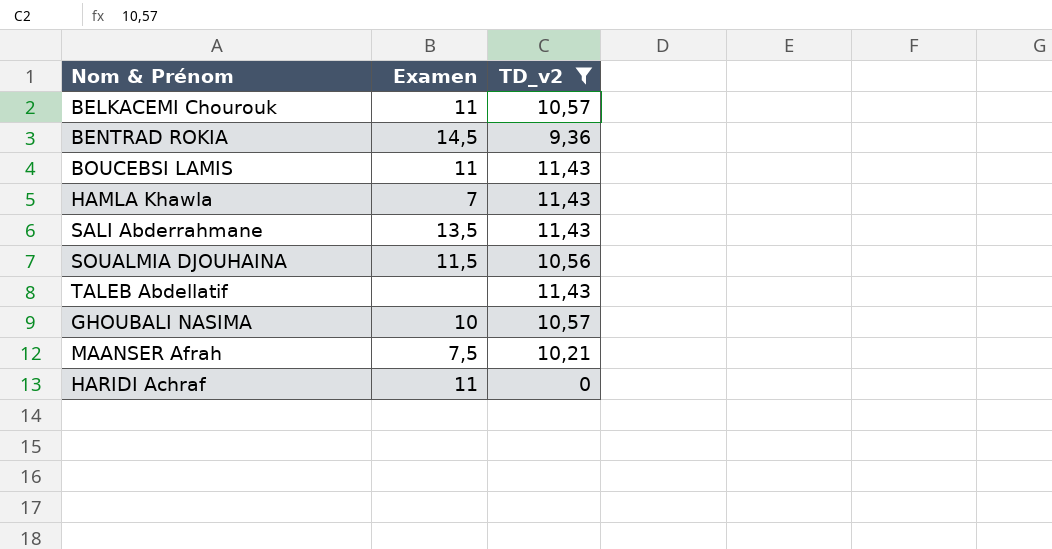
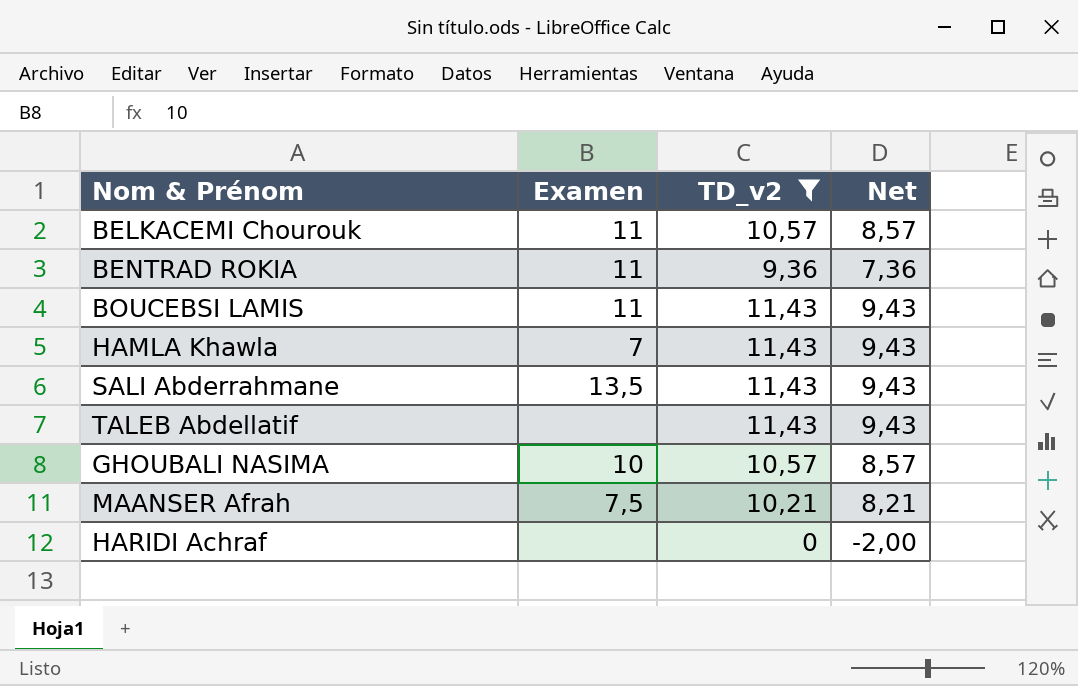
column Net | formula: none -> [TD_v2] - 2
row SOUALMIA DJOUHAINA: 11,5 | 10,56 -> none
BENTRAD ROKIA | Examen: 14,5 -> 11
HARIDI Achraf | Examen: 11 -> none

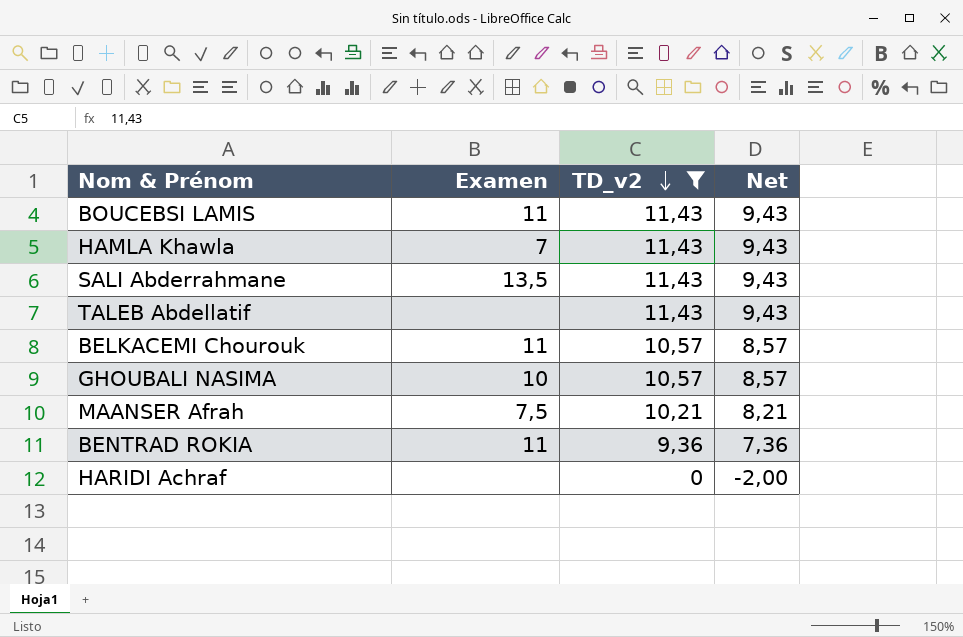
row order: none -> TD_v2 descending

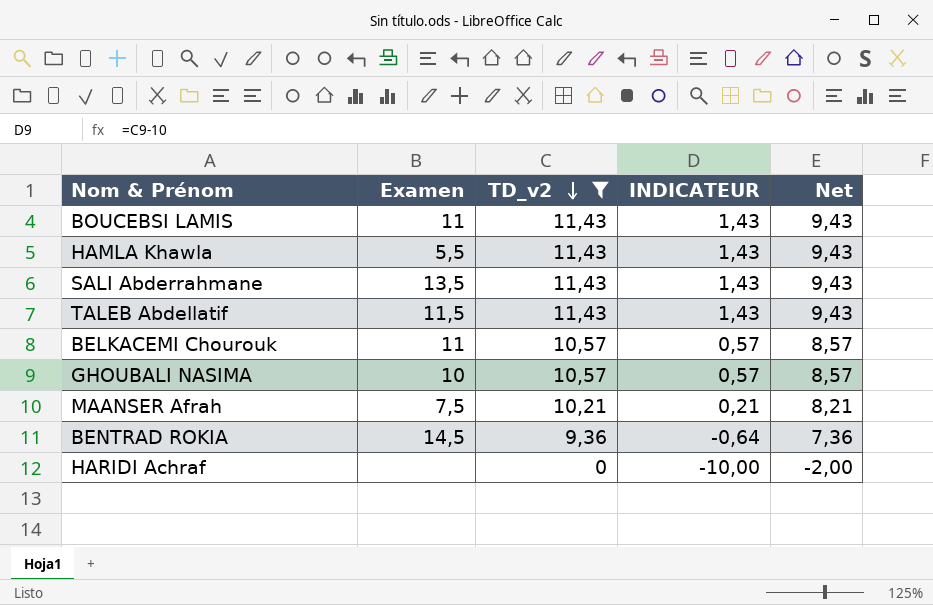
column INDICATEUR | formula: none -> [TD_v2] - 10
HAMLA Khawla | Examen: 7 -> 5,5
TALEB Abdellatif | Examen: none -> 11,5
BENTRAD ROKIA | Examen: 11 -> 14,5

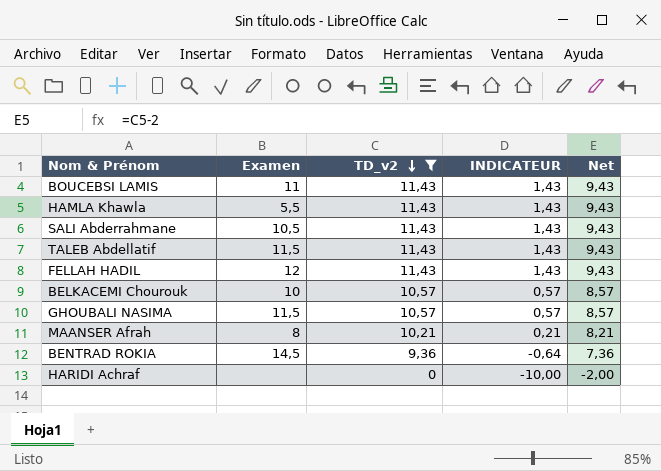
SALI Abderrahmane | Examen: 13,5 -> 10,5
row FELLAH HADIL: none -> 12 | 11,43 | 1,43 | 9,43
BELKACEMI Chourouk | Examen: 11 -> 10
GHOUBALI NASIMA | Examen: 10 -> 11,5
MAANSER Afrah | Examen: 7,5 -> 8

